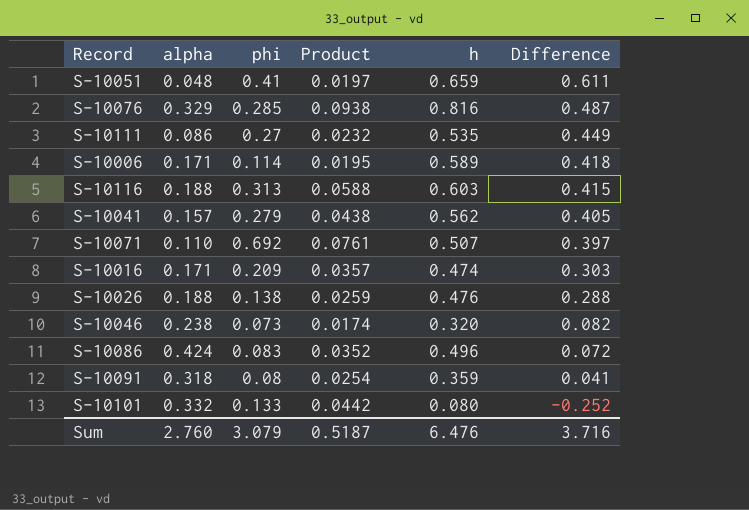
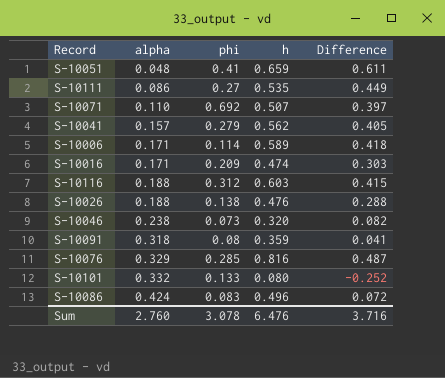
row order: Difference descending -> alpha ascending
column Product | formula: [alpha] * [phi] -> none
S-10116 | phi: 0.313 -> 0.312
Sum | phi: 3.079 -> 3.078

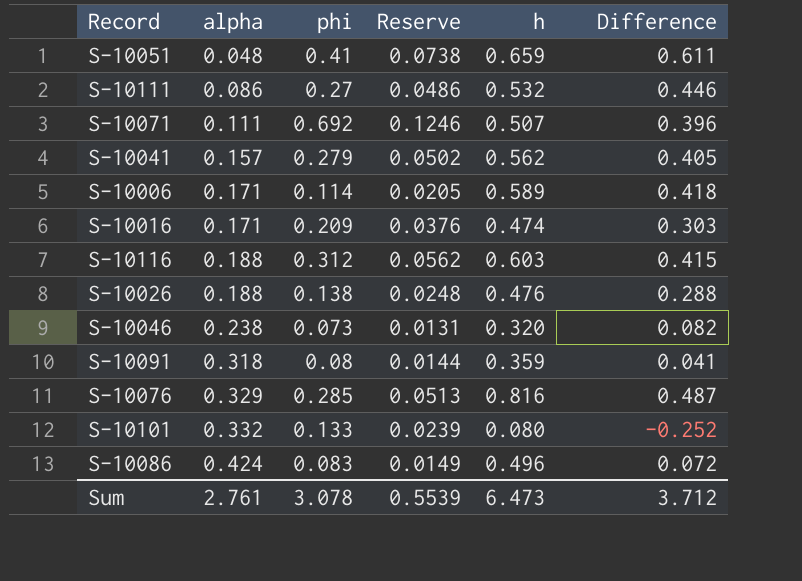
column Reserve | formula: none -> [phi] * 0.18
S-10111 | h: 0.535 -> 0.532
S-10111 | Difference: 0.449 -> 0.446
S-10071 | alpha: 0.110 -> 0.111
S-10071 | Difference: 0.397 -> 0.396
Sum | alpha: 2.760 -> 2.761
Sum | h: 6.476 -> 6.473
Sum | Difference: 3.716 -> 3.712

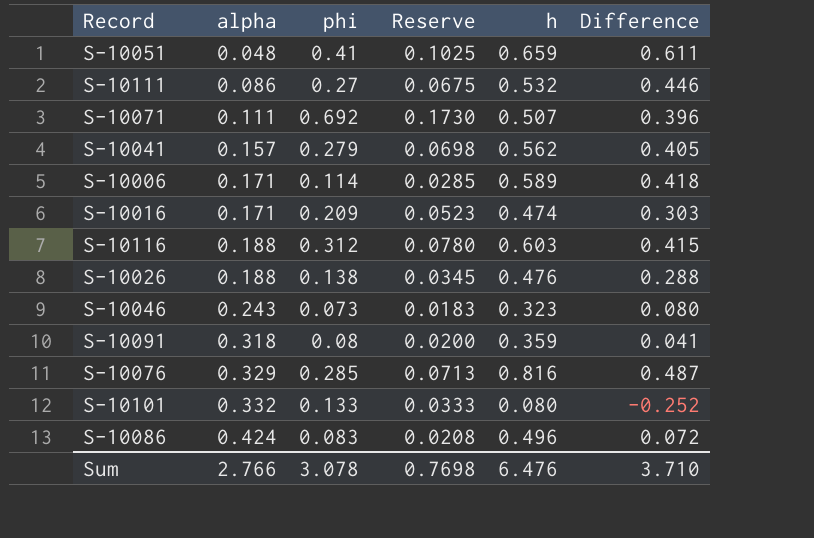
column Reserve | formula: [phi] * 0.18 -> [phi] * 0.25
S-10046 | alpha: 0.238 -> 0.243
S-10046 | h: 0.320 -> 0.323
S-10046 | Difference: 0.082 -> 0.080
Sum | alpha: 2.761 -> 2.766
Sum | Reserve: 0.5539 -> 0.7698
Sum | h: 6.473 -> 6.476
Sum | Difference: 3.712 -> 3.710

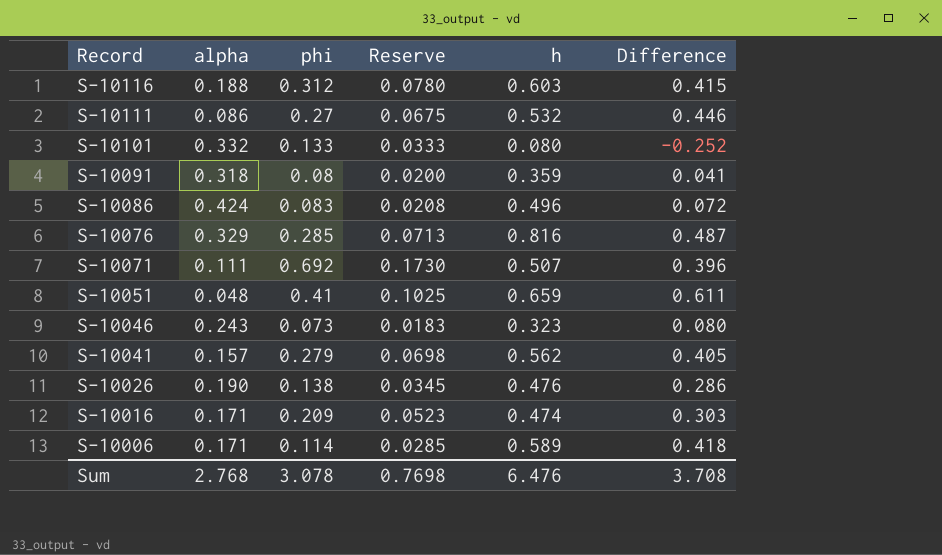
row order: alpha ascending -> Record descending
S-10026 | alpha: 0.188 -> 0.190
S-10026 | Difference: 0.288 -> 0.286
Sum | alpha: 2.766 -> 2.768
Sum | Difference: 3.710 -> 3.708

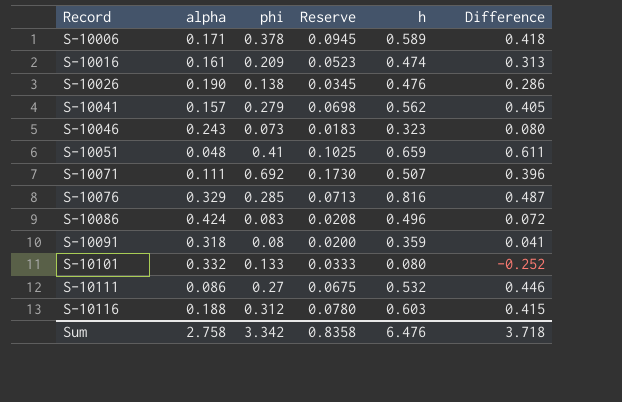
row order: Record descending -> Record ascending
S-10006 | phi: 0.114 -> 0.378
S-10006 | Reserve: 0.0285 -> 0.0945
S-10016 | alpha: 0.171 -> 0.161
S-10016 | Difference: 0.303 -> 0.313
Sum | alpha: 2.768 -> 2.758
Sum | phi: 3.078 -> 3.342
Sum | Reserve: 0.7698 -> 0.8358
Sum | Difference: 3.708 -> 3.718

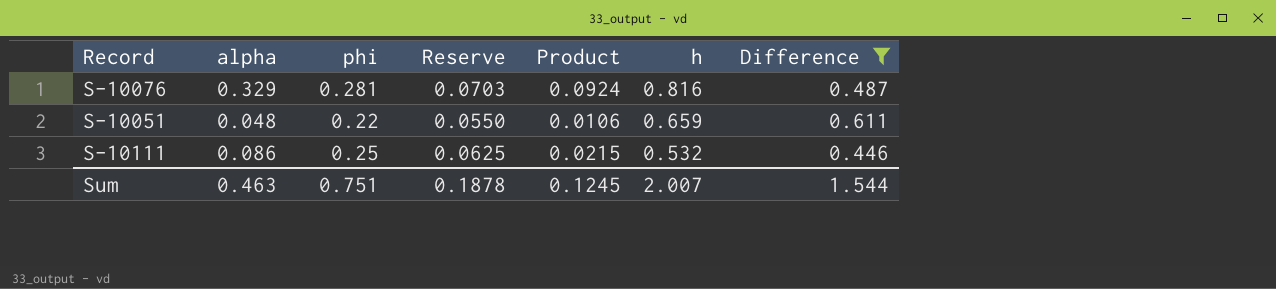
filter: none -> Difference >= 0.446
row order: Record ascending -> h descending
column Product | formula: none -> [alpha] * [phi]
S-10076 | phi: 0.285 -> 0.281
S-10076 | Reserve: 0.0713 -> 0.0703
S-10051 | phi: 0.41 -> 0.22
S-10051 | Reserve: 0.1025 -> 0.0550
S-10111 | phi: 0.27 -> 0.25
S-10111 | Reserve: 0.0675 -> 0.0625
Sum | alpha: 2.758 -> 0.463
Sum | phi: 3.342 -> 0.751
Sum | Reserve: 0.8358 -> 0.1878
Sum | h: 6.476 -> 2.007
Sum | Difference: 3.718 -> 1.544

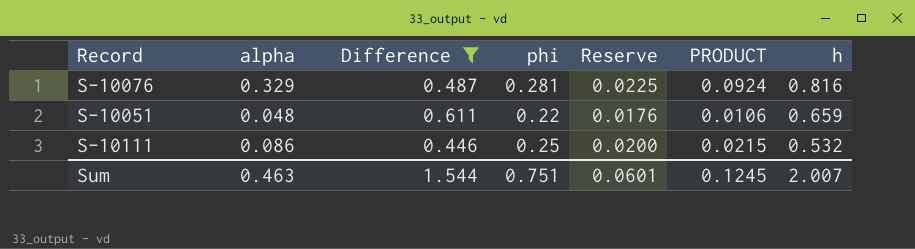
column Difference | position: 7 -> 3
column Reserve | formula: [phi] * 0.25 -> [phi] * 0.08
column name: Product -> PRODUCT
Sum | Reserve: 0.1878 -> 0.0601

